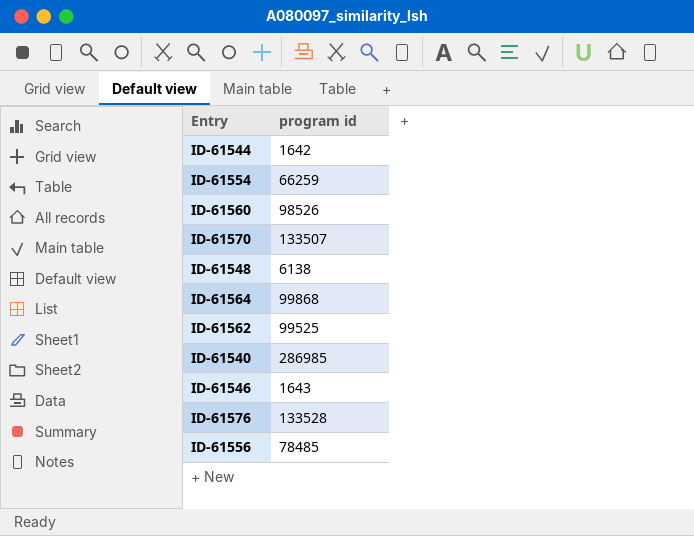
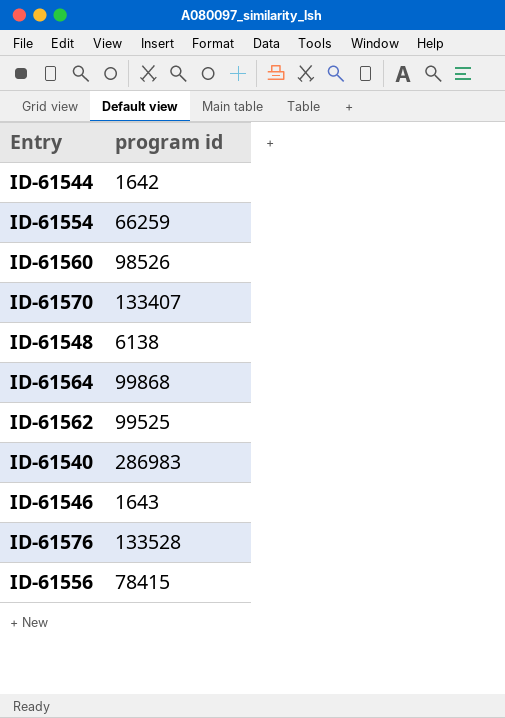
ID-61570 | program id: 133507 -> 133407
ID-61540 | program id: 286985 -> 286983
ID-61556 | program id: 78485 -> 78415

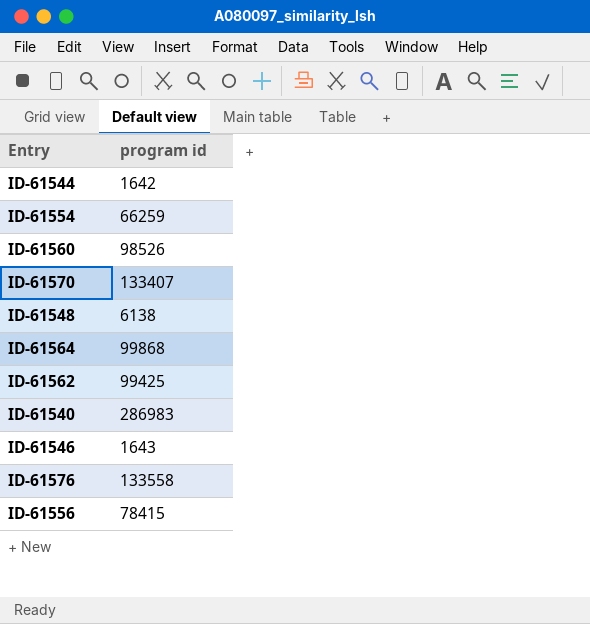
ID-61562 | program id: 99525 -> 99425
ID-61576 | program id: 133528 -> 133558

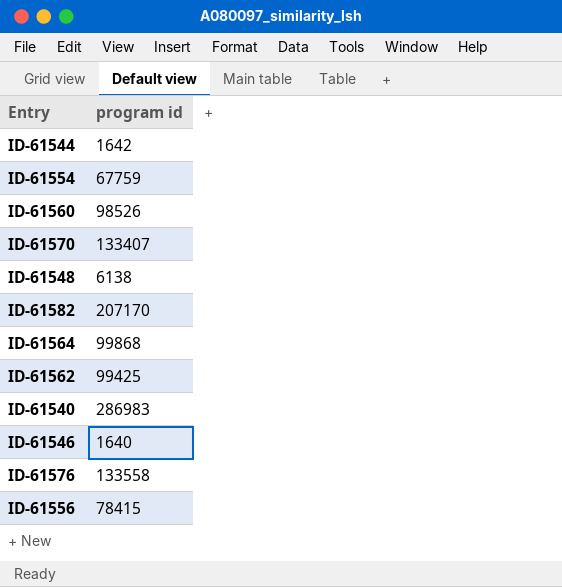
ID-61554 | program id: 66259 -> 67759
row ID-61582: none -> 207170
ID-61546 | program id: 1643 -> 1640

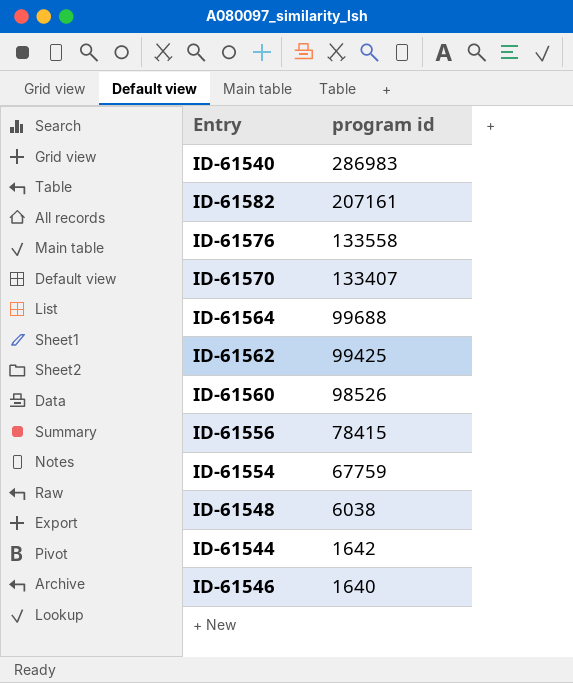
row order: none -> program id descending
ID-61582 | program id: 207170 -> 207161
ID-61564 | program id: 99868 -> 99688
ID-61548 | program id: 6138 -> 6038

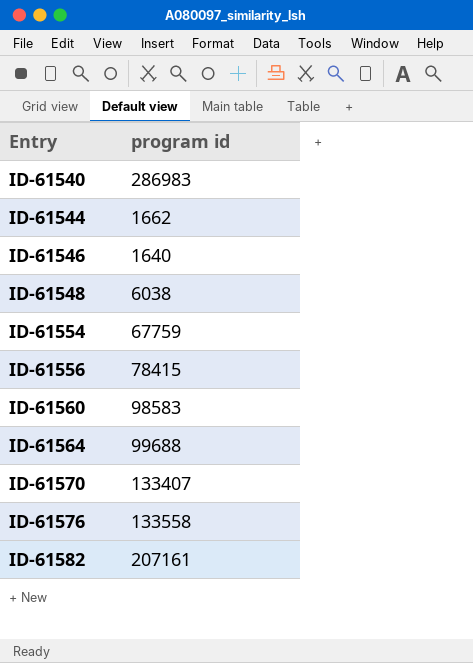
row order: program id descending -> Entry ascending
row ID-61562: 99425 -> none
ID-61544 | program id: 1642 -> 1662
ID-61560 | program id: 98526 -> 98583

